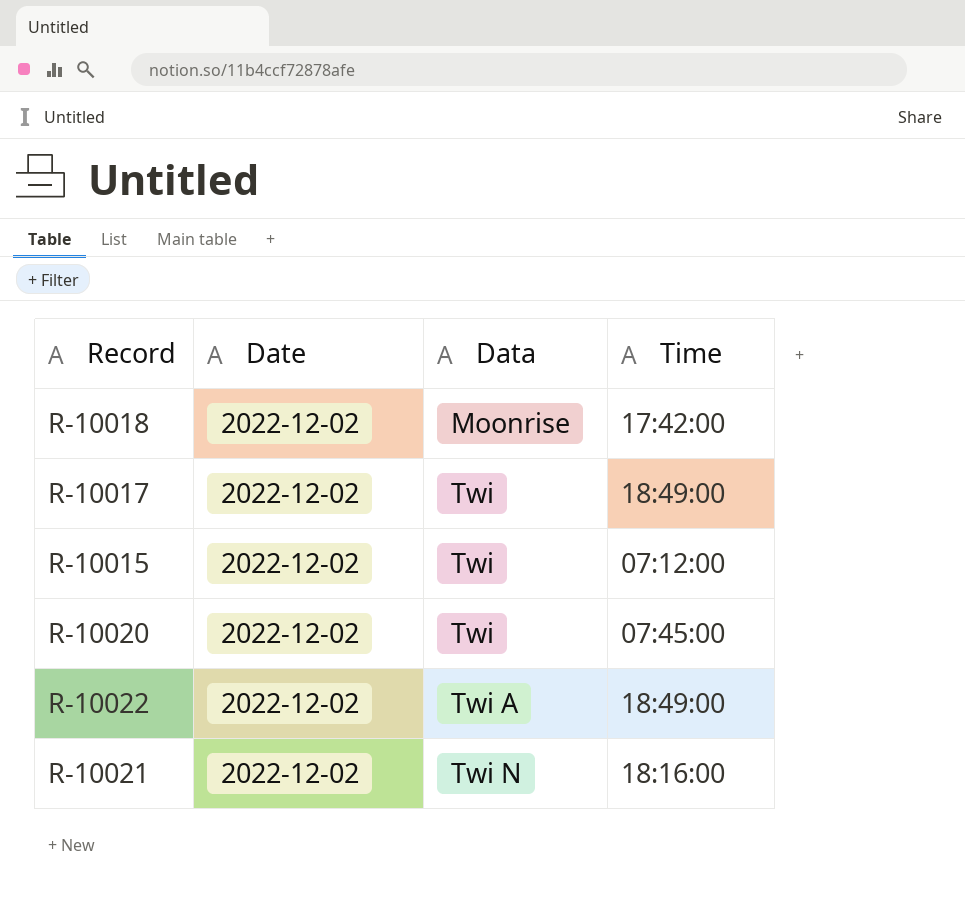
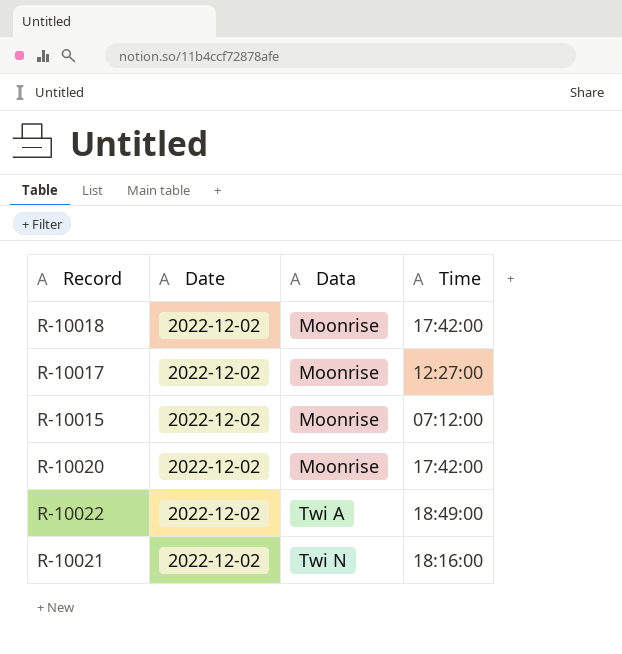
R-10017 | Data: Twi -> Moonrise
R-10017 | Time: 18:49:00 -> 12:27:00
R-10015 | Data: Twi -> Moonrise
R-10020 | Data: Twi -> Moonrise
R-10020 | Time: 07:45:00 -> 17:42:00

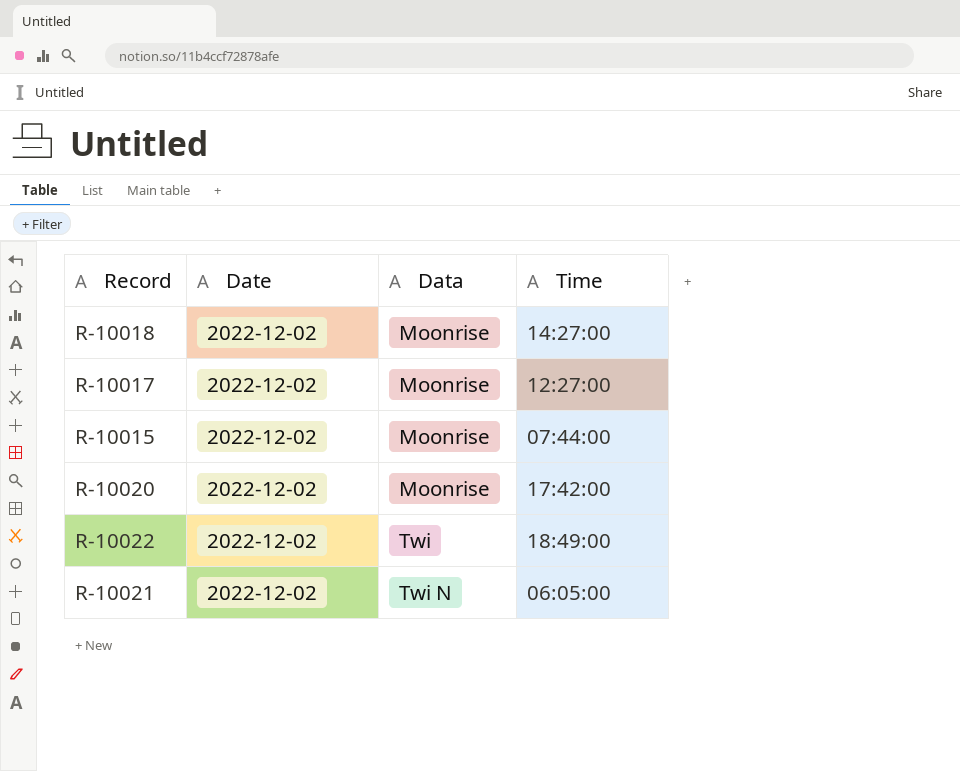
R-10018 | Time: 17:42:00 -> 14:27:00
R-10015 | Time: 07:12:00 -> 07:44:00
R-10022 | Data: Twi A -> Twi
R-10021 | Time: 18:16:00 -> 06:05:00

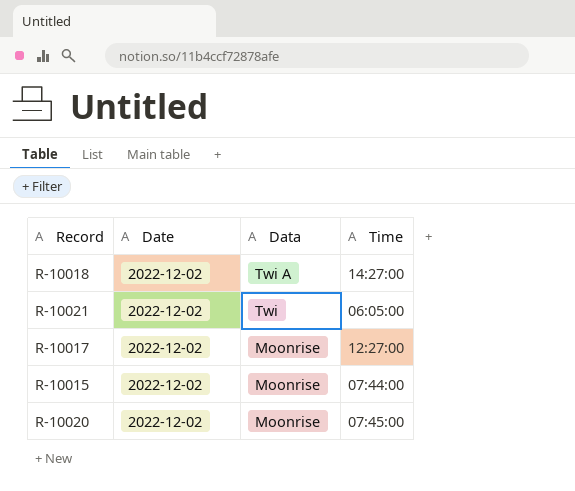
row order: Data ascending -> Data descending
row R-10022: 2022-12-02 | Twi | 18:49:00 -> none
R-10018 | Data: Moonrise -> Twi A
R-10021 | Data: Twi N -> Twi
R-10020 | Time: 17:42:00 -> 07:45:00

